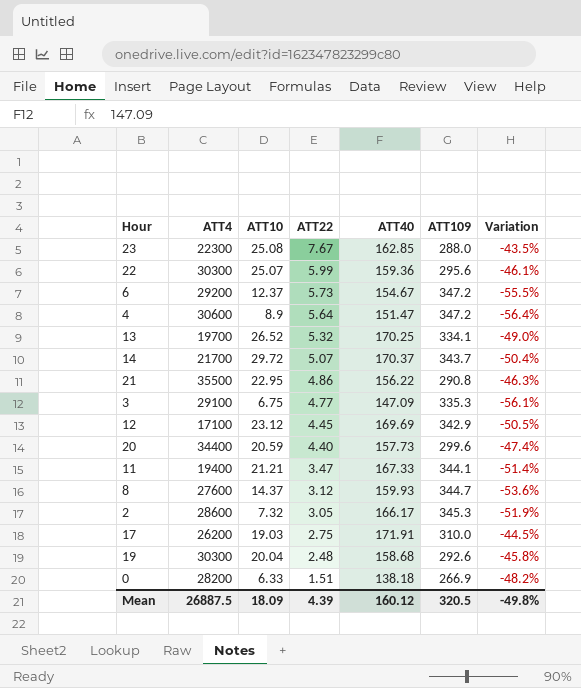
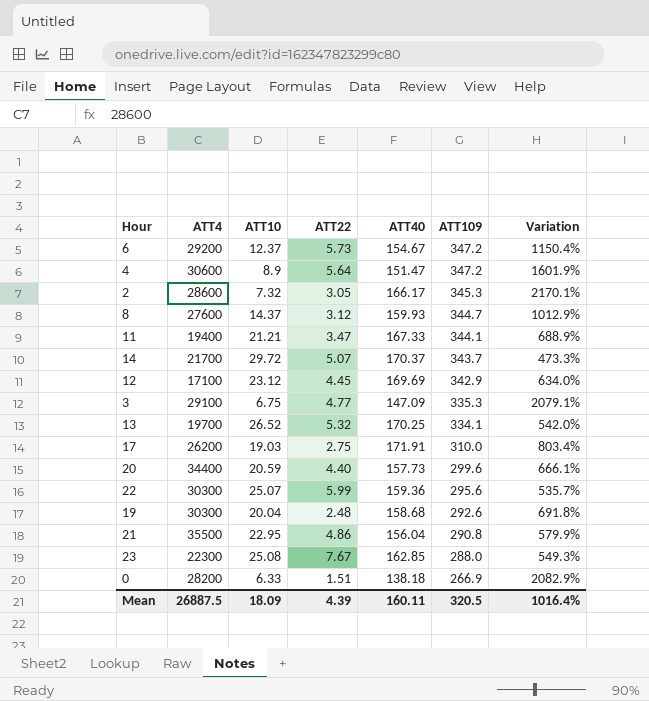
row order: ATT22 descending -> ATT109 descending
column Variation | formula: ([ATT40] - [ATT109]) / [ATT109] -> ([ATT40] - [ATT10]) / [ATT10]
21 | ATT40: 156.22 -> 156.04
Mean | ATT40: 160.12 -> 160.11
Mean | Variation: -49.8% -> 1016.4%

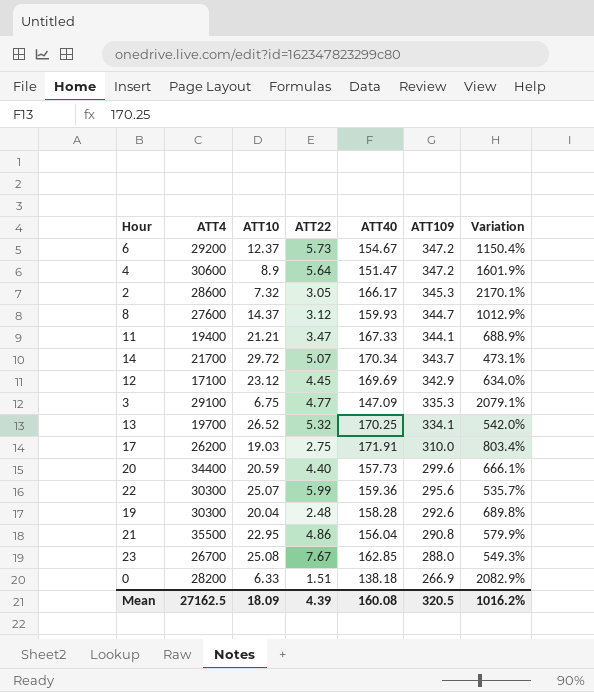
14 | ATT40: 170.37 -> 170.34
14 | Variation: 473.3% -> 473.1%
19 | ATT40: 158.68 -> 158.28
19 | Variation: 691.8% -> 689.8%
23 | ATT4: 22300 -> 26700
Mean | ATT4: 26887.5 -> 27162.5
Mean | ATT40: 160.11 -> 160.08
Mean | Variation: 1016.4% -> 1016.2%

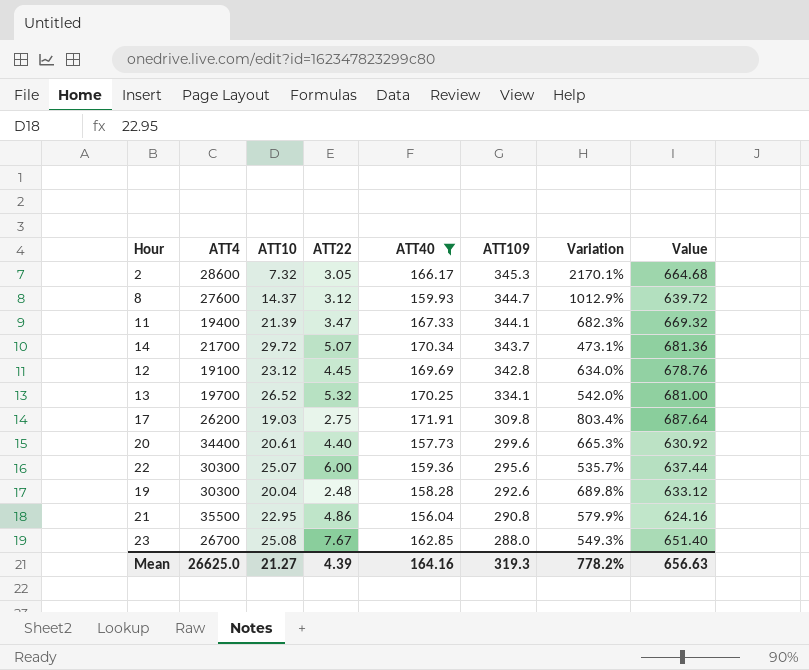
filter: none -> ATT40 >= 156.04
column Value | formula: none -> [ATT40] * 4
11 | ATT10: 21.21 -> 21.39
11 | Variation: 688.9% -> 682.3%
12 | ATT4: 17100 -> 19100
12 | ATT109: 342.9 -> 342.8
17 | ATT109: 310.0 -> 309.8
20 | ATT10: 20.59 -> 20.61
20 | Variation: 666.1% -> 665.3%
22 | ATT22: 5.99 -> 6.00
Mean | ATT4: 27162.5 -> 26625.0
Mean | ATT10: 18.09 -> 21.27
Mean | ATT40: 160.08 -> 164.16
Mean | ATT109: 320.5 -> 319.3
Mean | Variation: 1016.2% -> 778.2%

